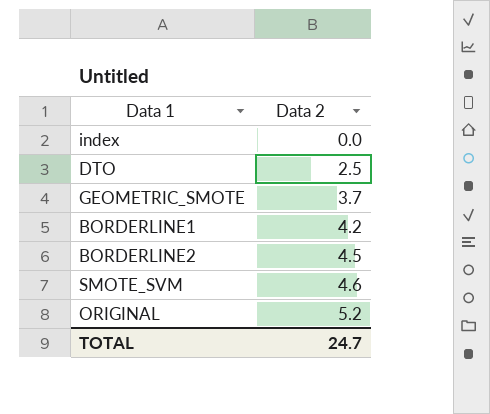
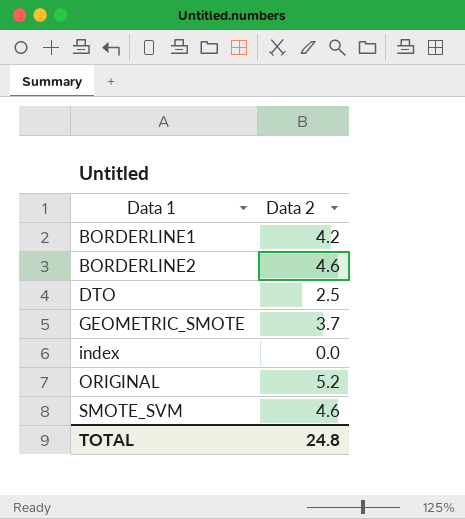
row order: Data 2 ascending -> Data 1 ascending
BORDERLINE2 | Data 2: 4.5 -> 4.6
TOTAL | Data 2: 24.7 -> 24.8

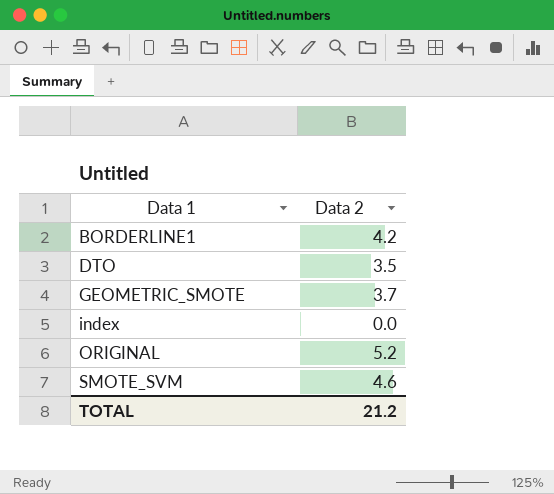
row BORDERLINE2: 4.6 -> none
DTO | Data 2: 2.5 -> 3.5
TOTAL | Data 2: 24.8 -> 21.2

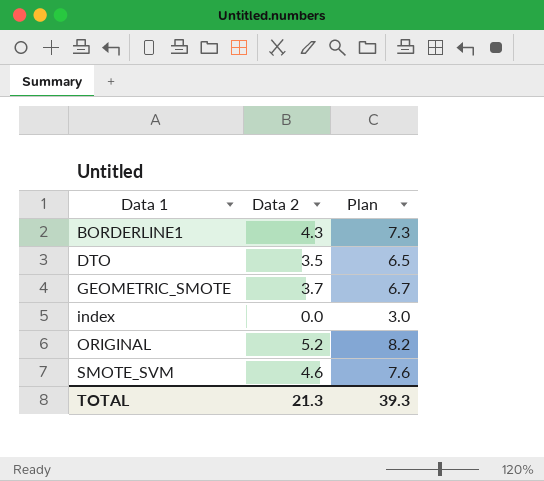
column Plan | formula: none -> [Data 2] + 3
BORDERLINE1 | Data 2: 4.2 -> 4.3
TOTAL | Data 2: 21.2 -> 21.3

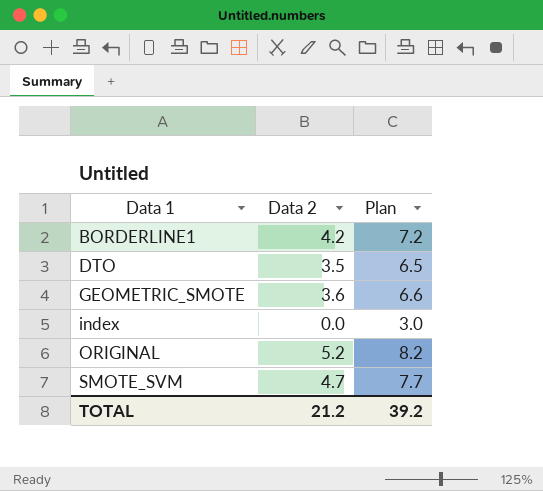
BORDERLINE1 | Data 2: 4.3 -> 4.2
BORDERLINE1 | Plan: 7.3 -> 7.2
GEOMETRIC_SMOTE | Data 2: 3.7 -> 3.6
GEOMETRIC_SMOTE | Plan: 6.7 -> 6.6
SMOTE_SVM | Data 2: 4.6 -> 4.7
SMOTE_SVM | Plan: 7.6 -> 7.7
TOTAL | Data 2: 21.3 -> 21.2
TOTAL | Plan: 39.3 -> 39.2

